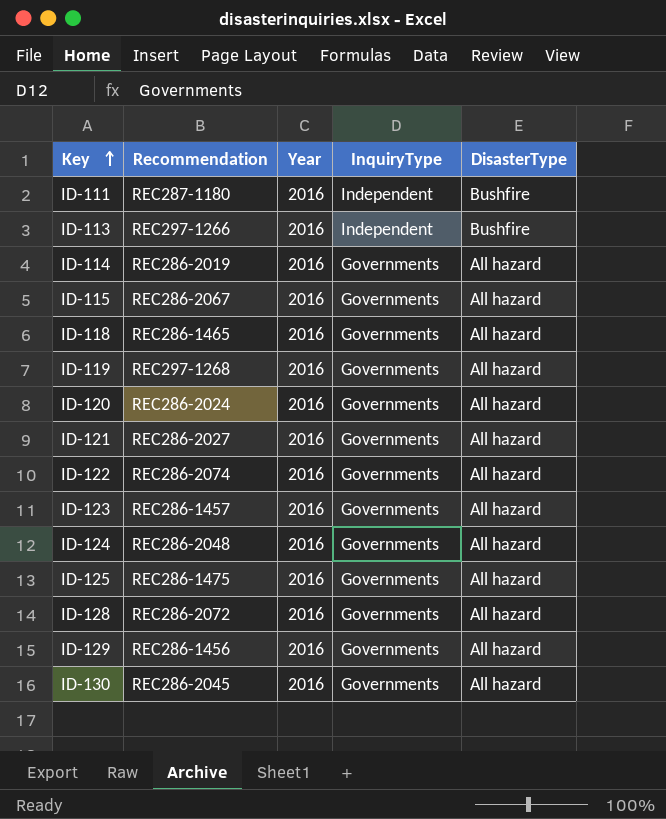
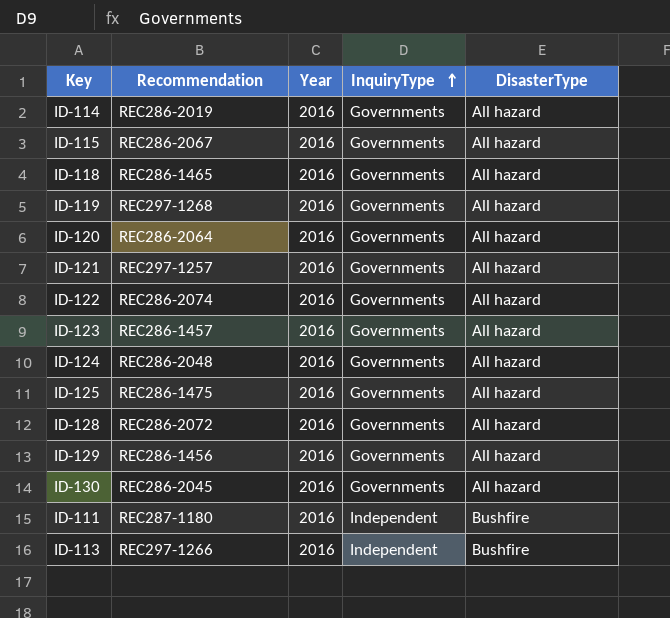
row order: Key ascending -> InquiryType ascending
ID-120 | Recommendation: REC286-2024 -> REC286-2064
ID-121 | Recommendation: REC286-2027 -> REC297-1257

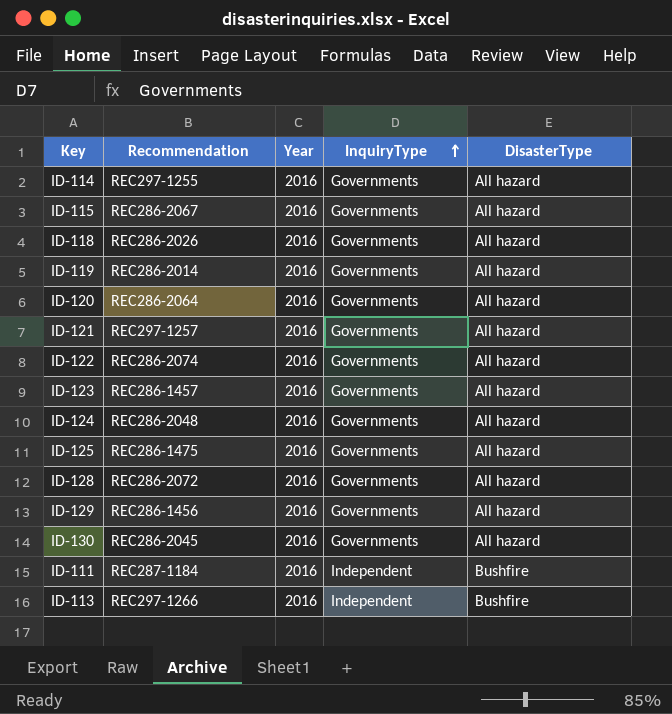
ID-114 | Recommendation: REC286-2019 -> REC297-1255
ID-118 | Recommendation: REC286-1465 -> REC286-2026
ID-119 | Recommendation: REC297-1268 -> REC286-2014
ID-111 | Recommendation: REC287-1180 -> REC287-1184

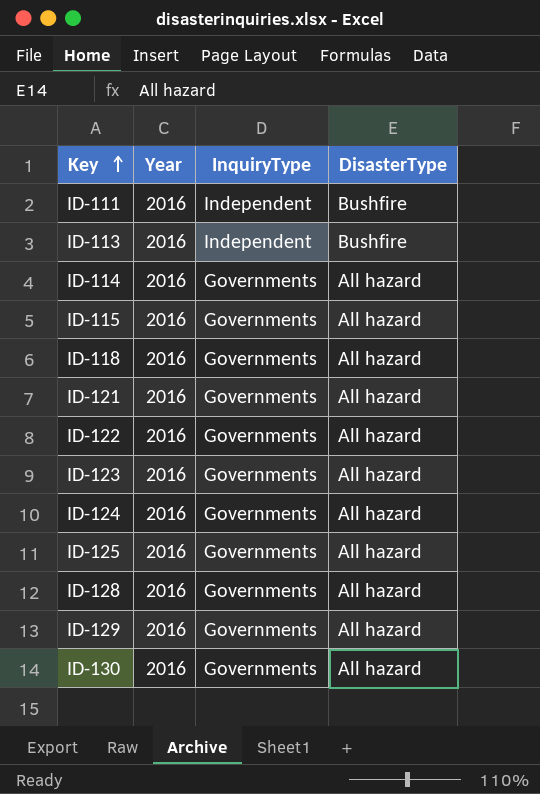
row order: InquiryType ascending -> Key ascending
column Recommendation | position: 2 -> none
row ID-119: REC286-2014 | 2016 | Governments | All hazard -> none
row ID-120: REC286-2064 | 2016 | Governments | All hazard -> none

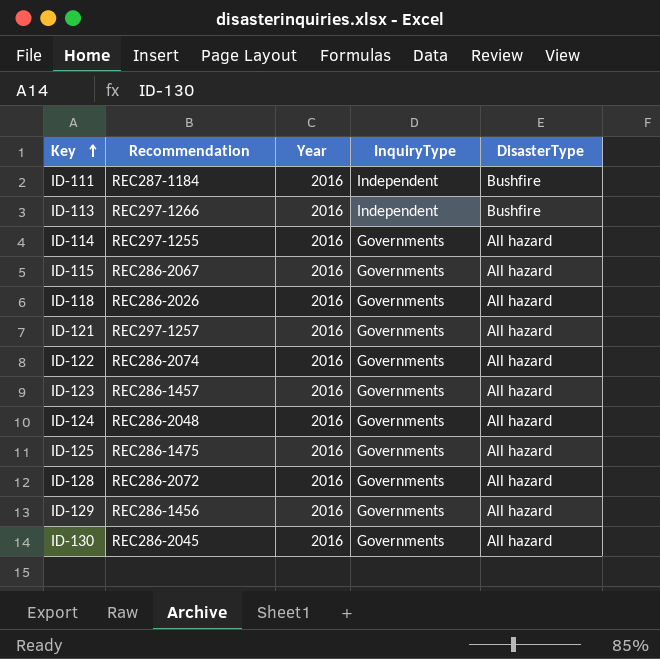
column Recommendation | position: none -> 2

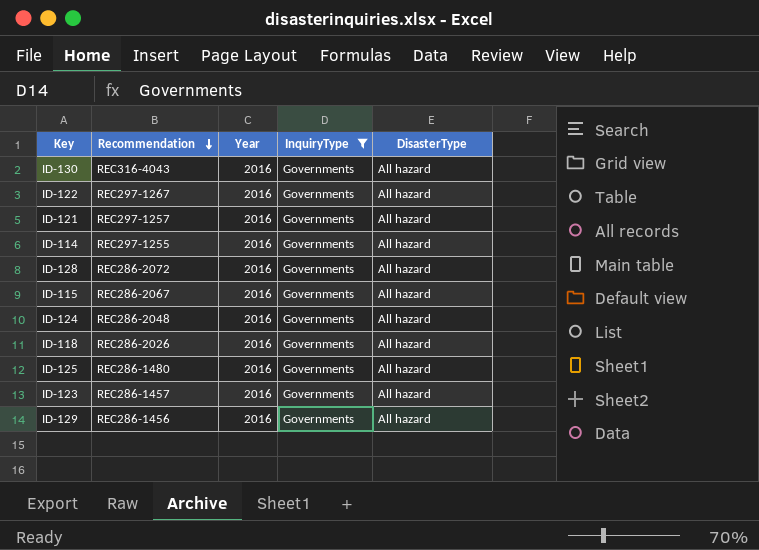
filter: none -> InquiryType = Governments
row order: Key ascending -> Recommendation descending
ID-130 | Recommendation: REC286-2045 -> REC316-4043
ID-122 | Recommendation: REC286-2074 -> REC297-1267
ID-125 | Recommendation: REC286-1475 -> REC286-1480

